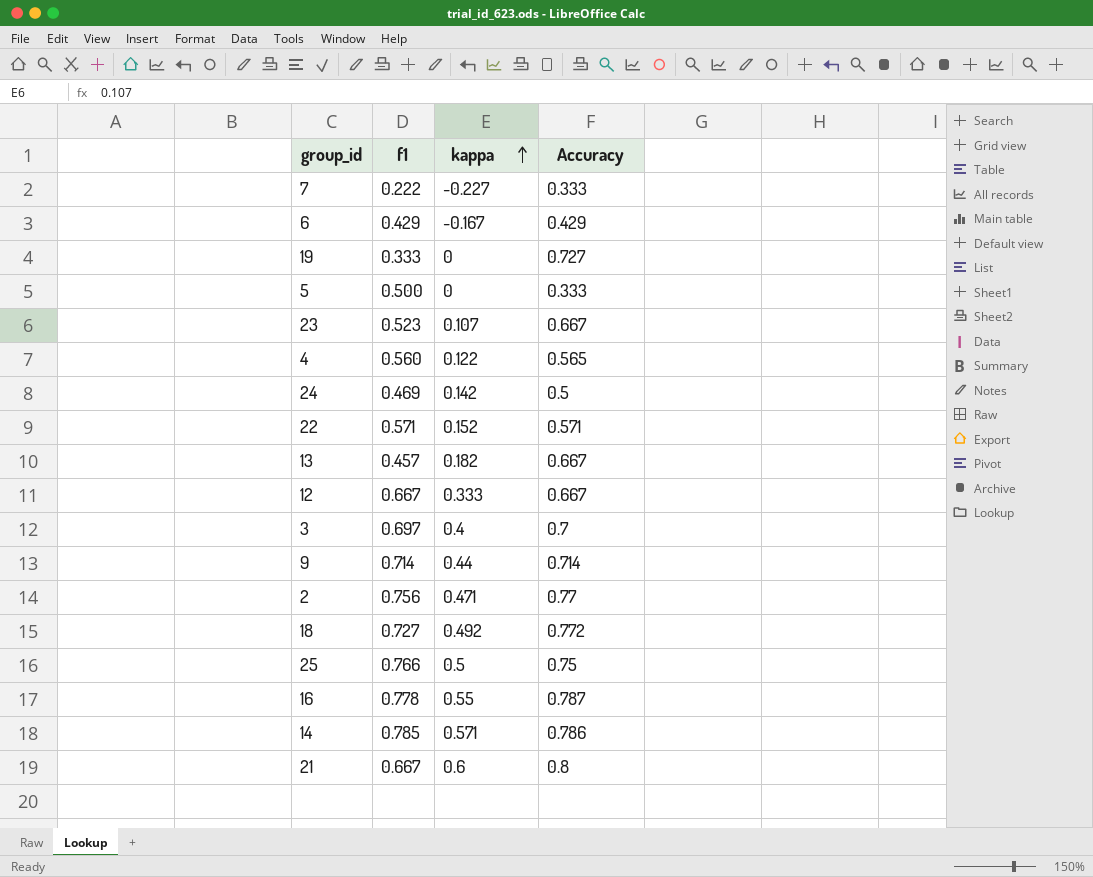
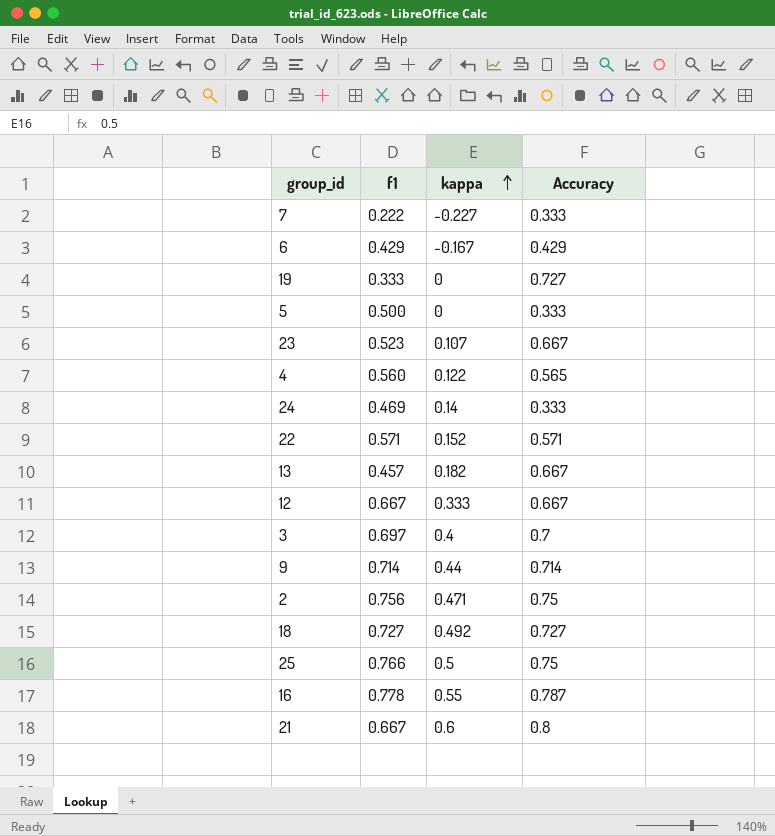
row 14: 0.785 | 0.571 | 0.786 -> none
24 | kappa: 0.142 -> 0.14
24 | Accuracy: 0.5 -> 0.333
2 | Accuracy: 0.77 -> 0.75
18 | Accuracy: 0.772 -> 0.727

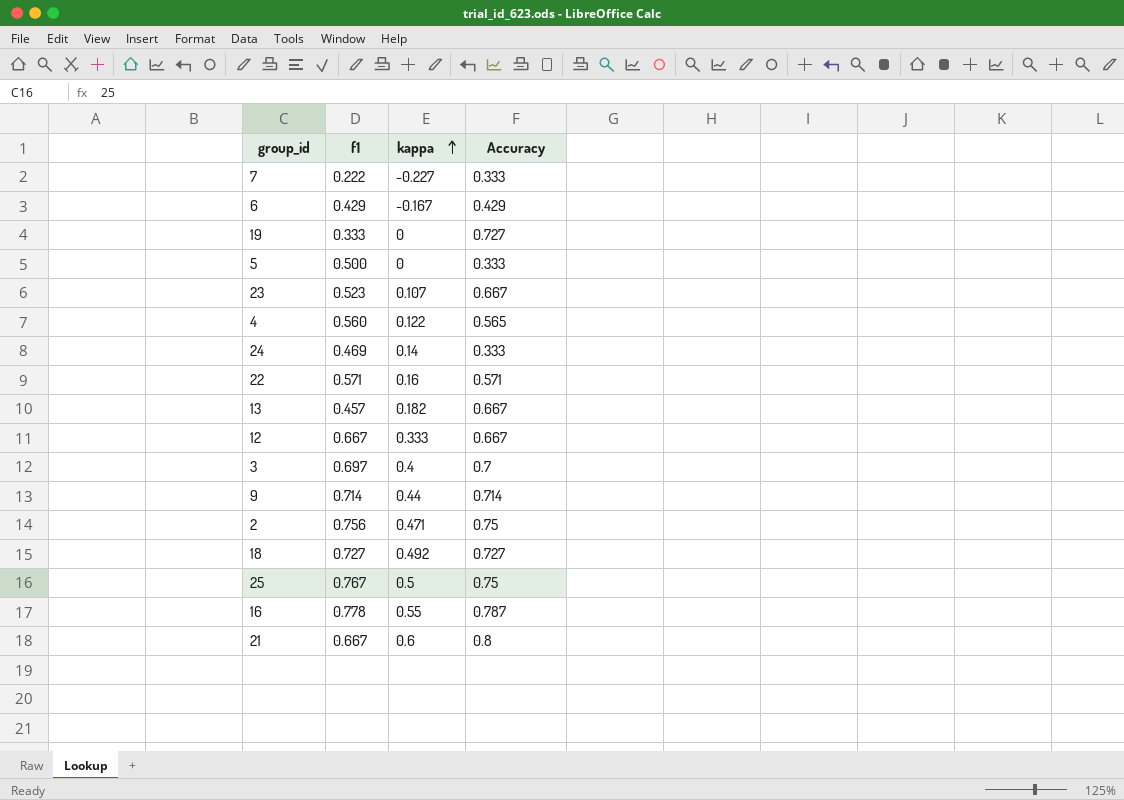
22 | kappa: 0.152 -> 0.16
25 | f1: 0.766 -> 0.767

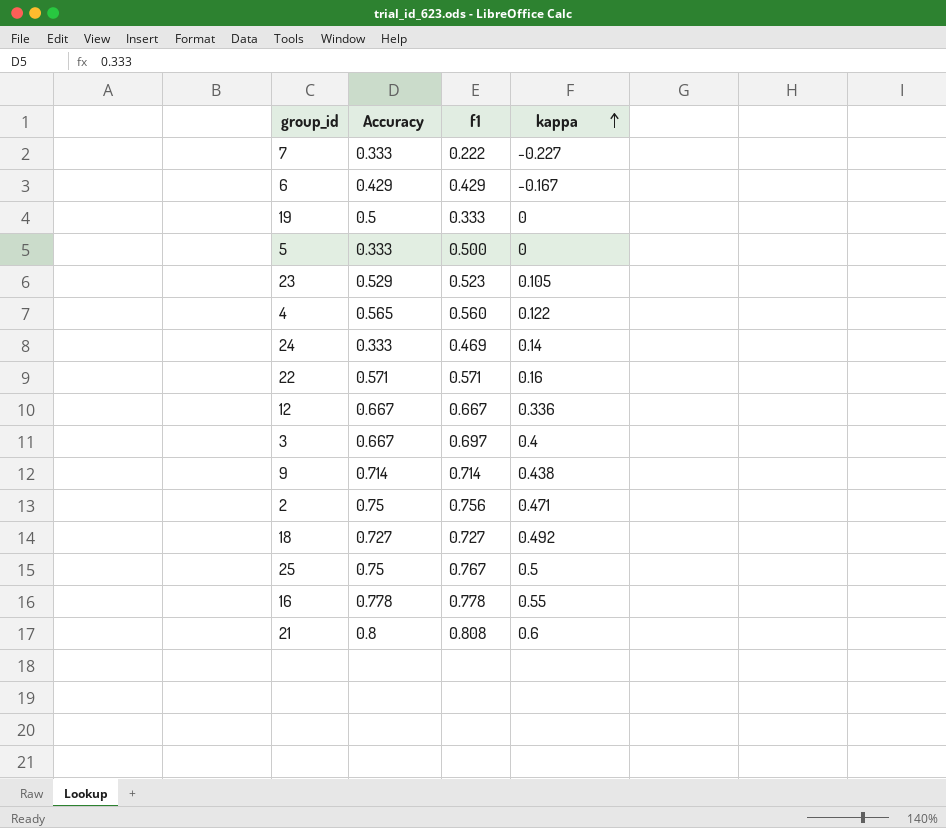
column Accuracy | position: 4 -> 2
row 13: 0.457 | 0.182 | 0.667 -> none
19 | Accuracy: 0.727 -> 0.5
23 | Accuracy: 0.667 -> 0.529
23 | kappa: 0.107 -> 0.105
12 | kappa: 0.333 -> 0.336
3 | Accuracy: 0.7 -> 0.667
9 | kappa: 0.44 -> 0.438
16 | Accuracy: 0.787 -> 0.778
21 | f1: 0.667 -> 0.808

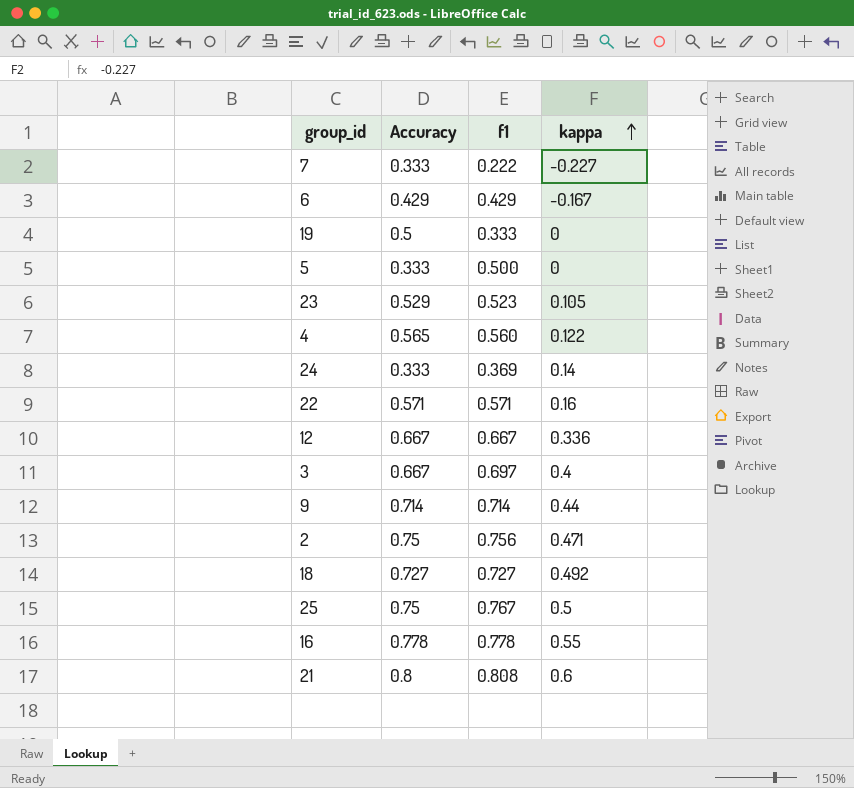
24 | f1: 0.469 -> 0.369
9 | kappa: 0.438 -> 0.44

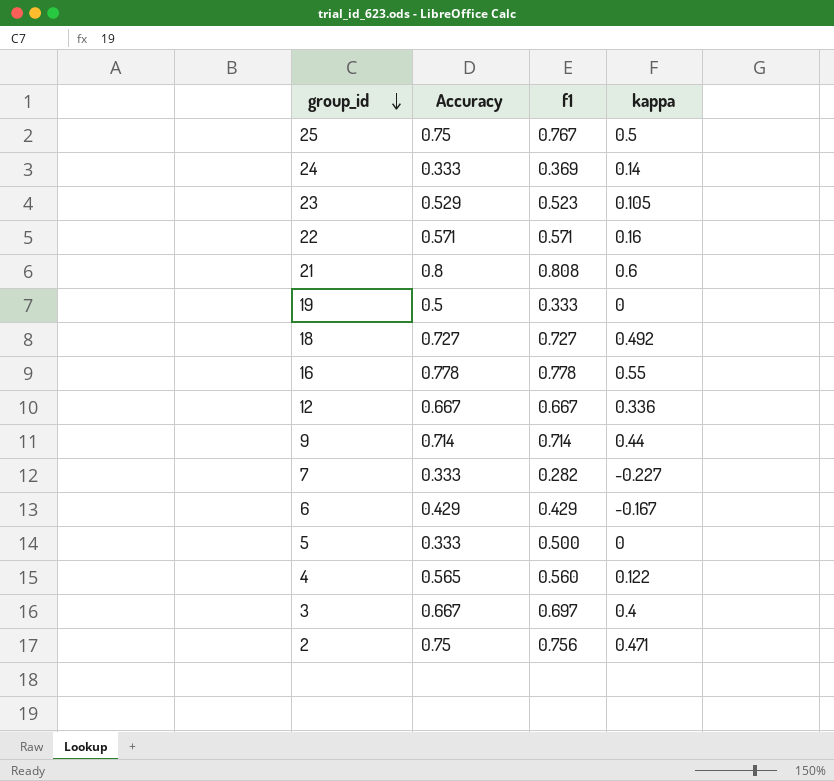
row order: kappa ascending -> group_id descending
7 | f1: 0.222 -> 0.282

